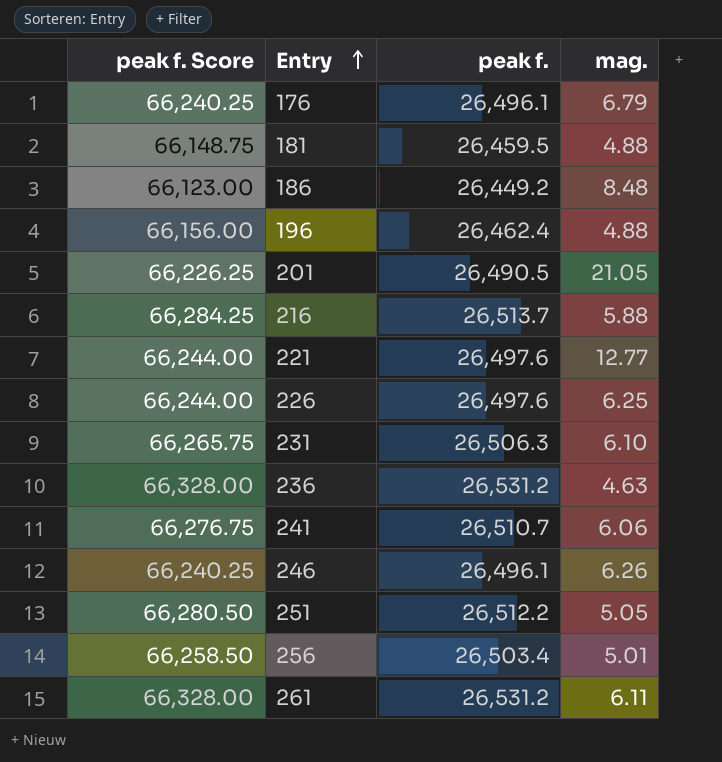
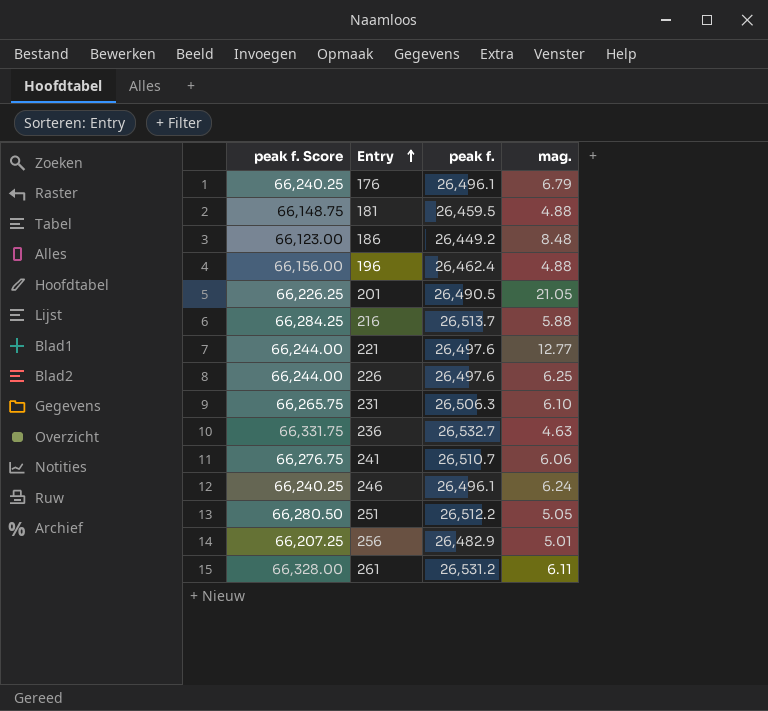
236 | peak f. Score: 66,328.00 -> 66,331.75
236 | peak f.: 26,531.2 -> 26,532.7
246 | mag.: 6.26 -> 6.24
256 | peak f. Score: 66,258.50 -> 66,207.25
256 | peak f.: 26,503.4 -> 26,482.9

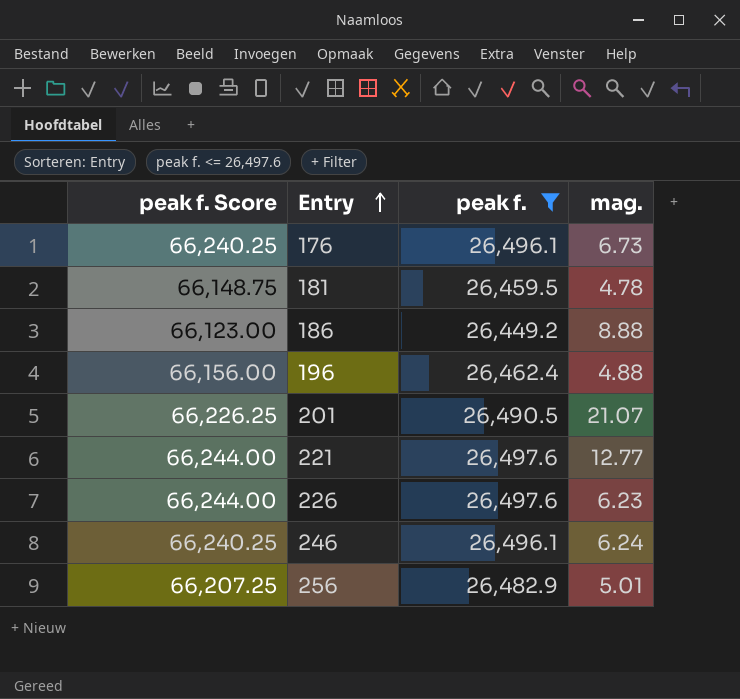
filter: none -> peak f. <= 26,497.6
176 | mag.: 6.79 -> 6.73
181 | mag.: 4.88 -> 4.78
186 | mag.: 8.48 -> 8.88
201 | mag.: 21.05 -> 21.07
226 | mag.: 6.25 -> 6.23

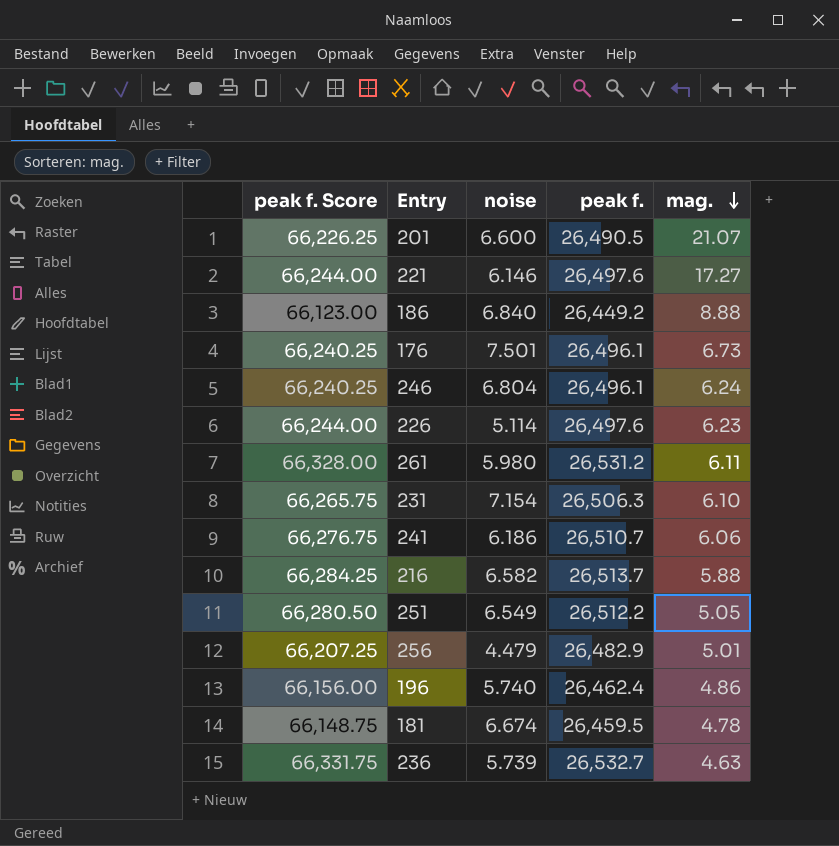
filter: peak f. <= 26,497.6 -> none
row order: Entry ascending -> mag. descending
column noise | position: none -> 3
221 | mag.: 12.77 -> 17.27
196 | mag.: 4.88 -> 4.86

